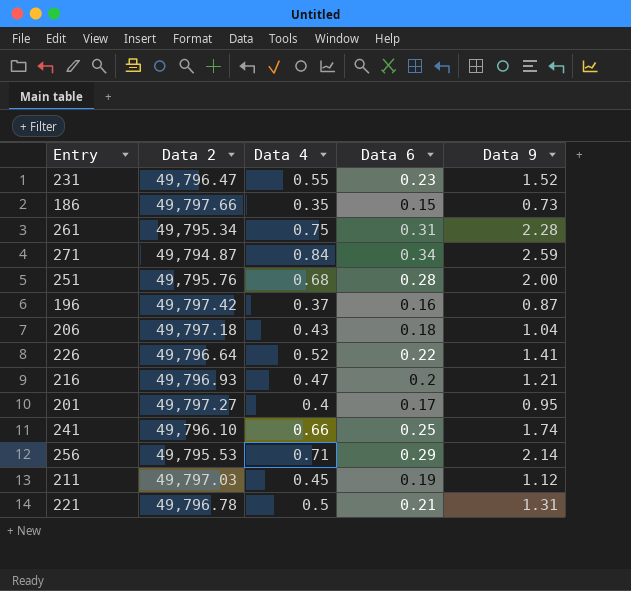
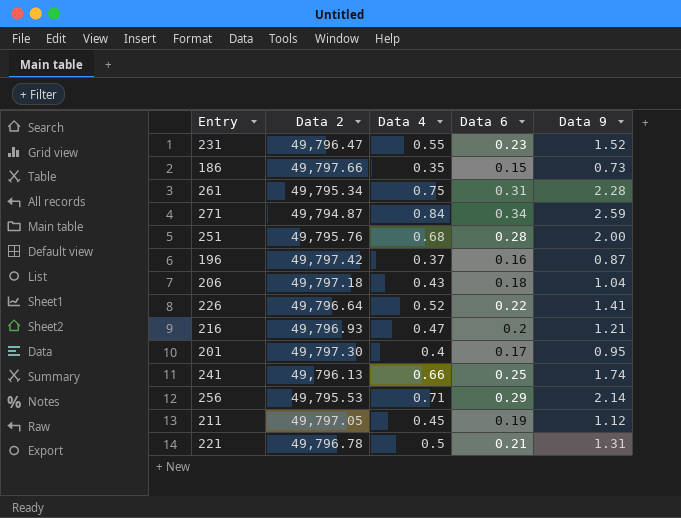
201 | Data 2: 49,797.27 -> 49,797.30
241 | Data 2: 49,796.10 -> 49,796.13
211 | Data 2: 49,797.03 -> 49,797.05

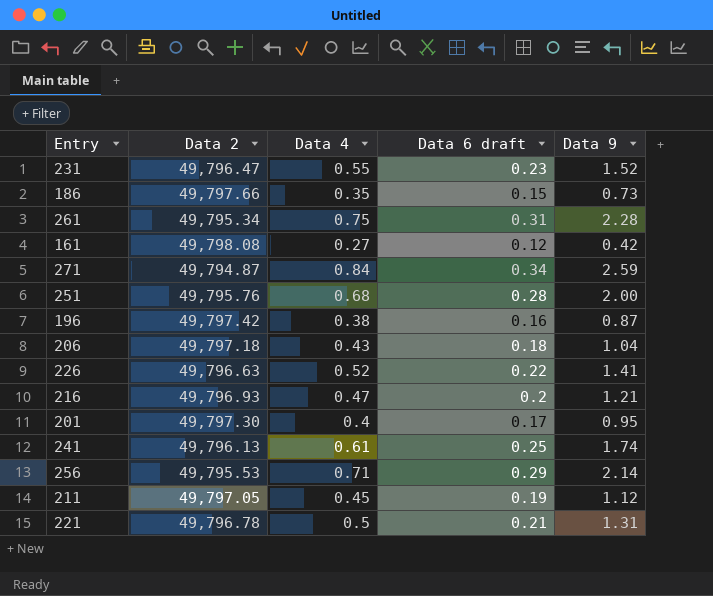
column name: Data 6 -> Data 6 draft
row 161: none -> 49,798.08 | 0.27 | 0.12 | 0.42
196 | Data 4: 0.37 -> 0.38
226 | Data 2: 49,796.64 -> 49,796.63
241 | Data 4: 0.66 -> 0.61

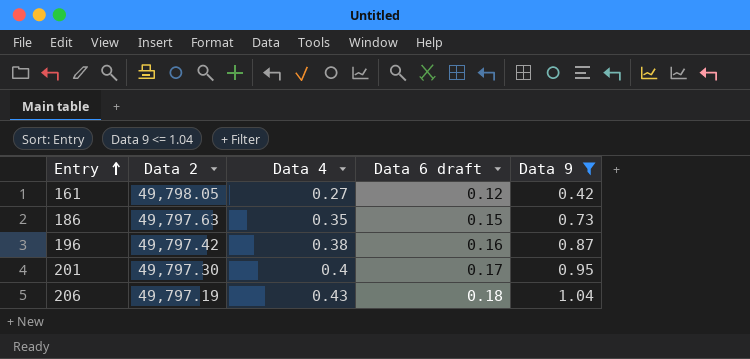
filter: none -> Data 9 <= 1.04
row order: none -> Entry ascending
161 | Data 2: 49,798.08 -> 49,798.05
186 | Data 2: 49,797.66 -> 49,797.63
206 | Data 2: 49,797.18 -> 49,797.19

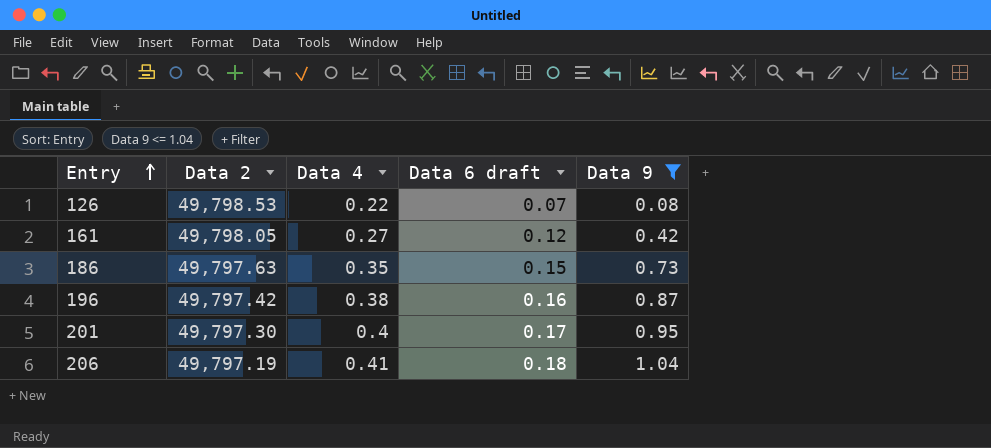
row 126: none -> 49,798.53 | 0.22 | 0.07 | 0.08
206 | Data 4: 0.43 -> 0.41

